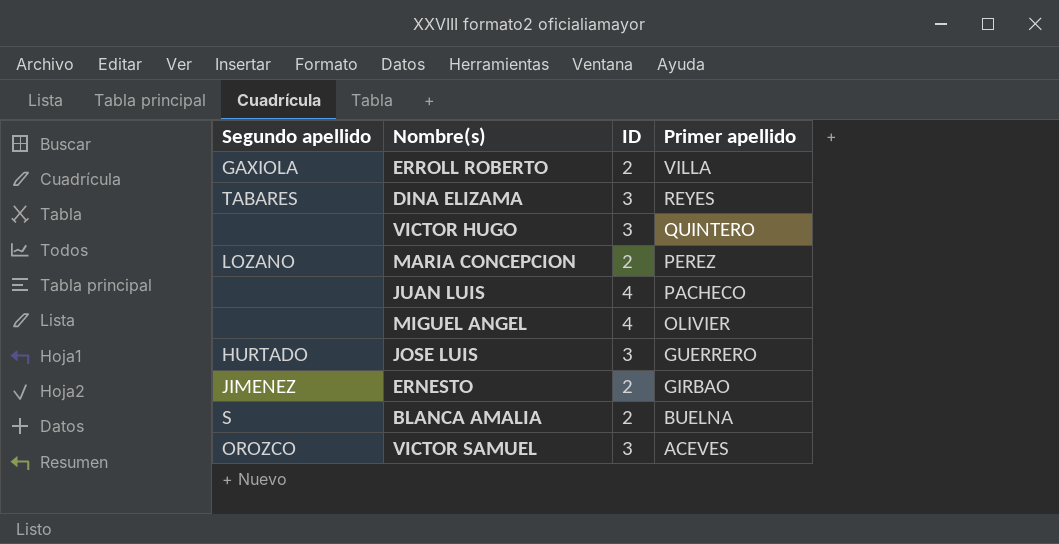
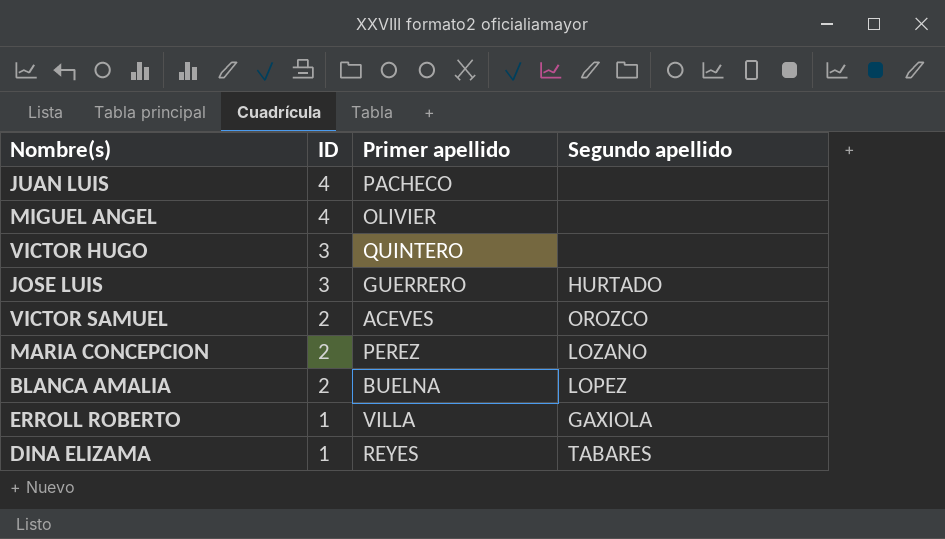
row order: Primer apellido descending -> ID descending
column Segundo apellido | position: 1 -> 4
row ERNESTO: JIMENEZ | 2 | GIRBAO -> none
VICTOR SAMUEL | ID: 3 -> 2
BLANCA AMALIA | Segundo apellido: S -> LOPEZ
ERROLL ROBERTO | ID: 2 -> 1
DINA ELIZAMA | ID: 3 -> 1

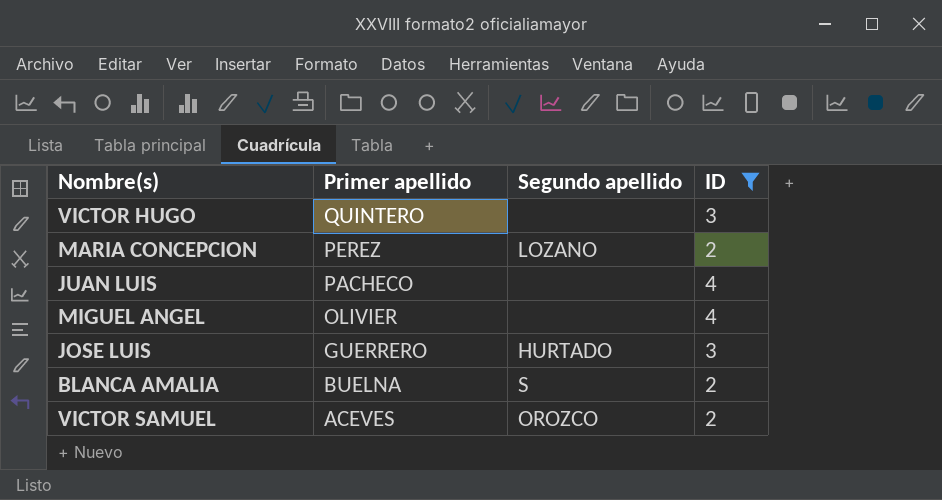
filter: none -> ID != 1
row order: ID descending -> Primer apellido descending
column ID | position: 2 -> 4
BLANCA AMALIA | Segundo apellido: LOPEZ -> S

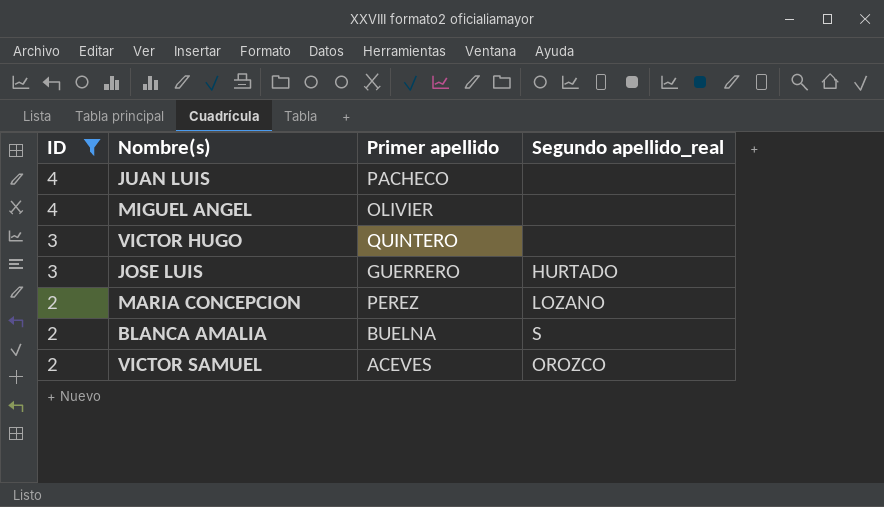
row order: Primer apellido descending -> ID descending
column ID | position: 4 -> 1
column name: Segundo apellido -> Segundo apellido_real

